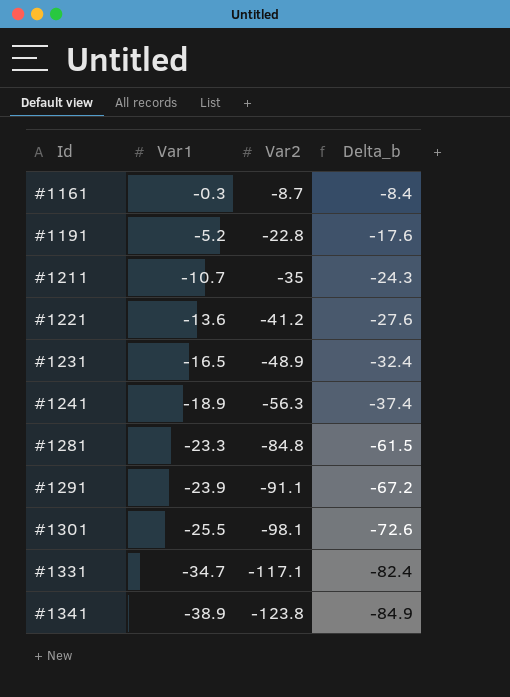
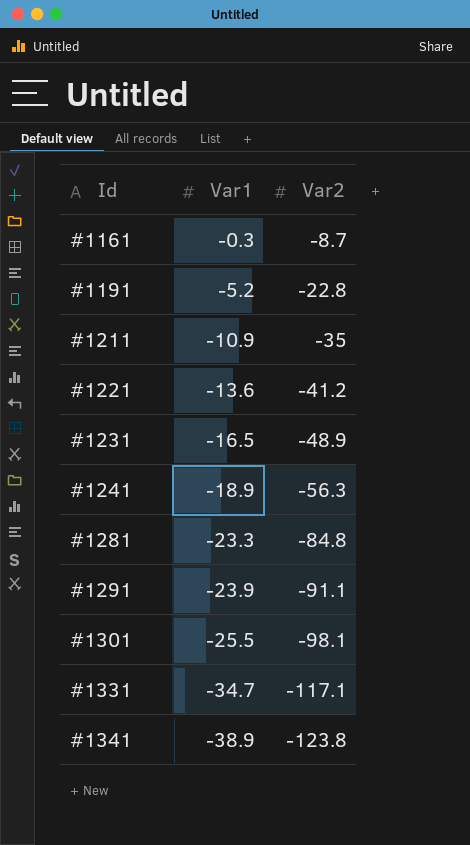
column Delta_b | formula: [Var2] - [Var1] -> none
#1211 | Var1: -10.7 -> -10.9

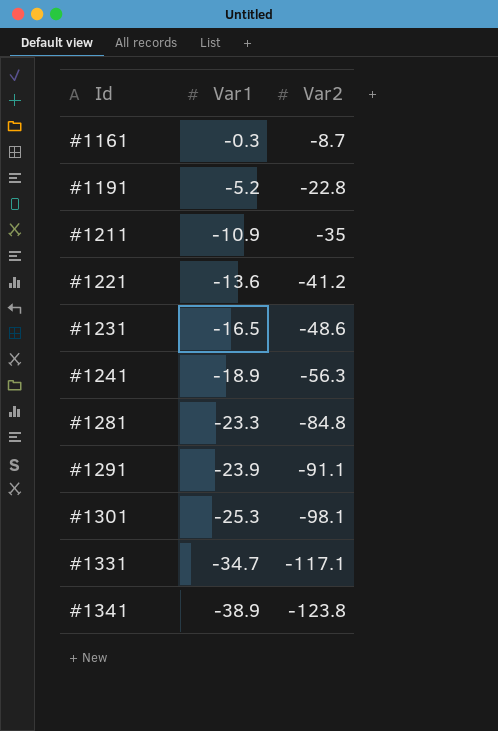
#1231 | Var2: -48.9 -> -48.6
#1301 | Var1: -25.5 -> -25.3

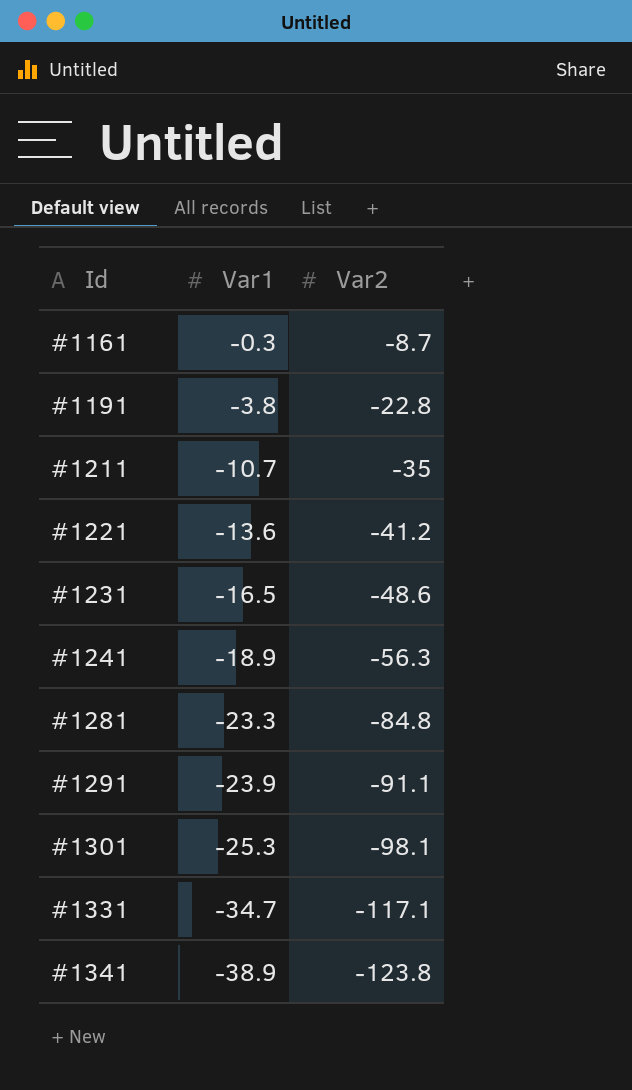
#1191 | Var1: -5.2 -> -3.8
#1211 | Var1: -10.9 -> -10.7

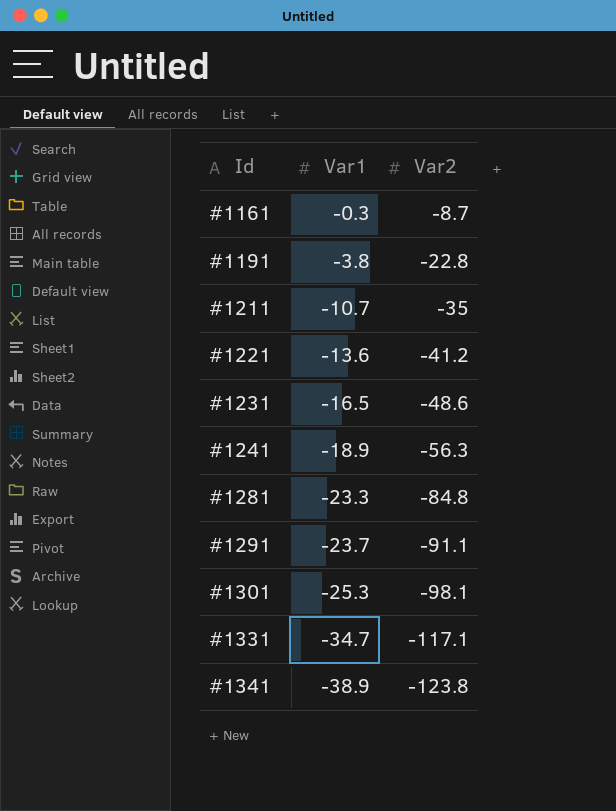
#1291 | Var1: -23.9 -> -23.7

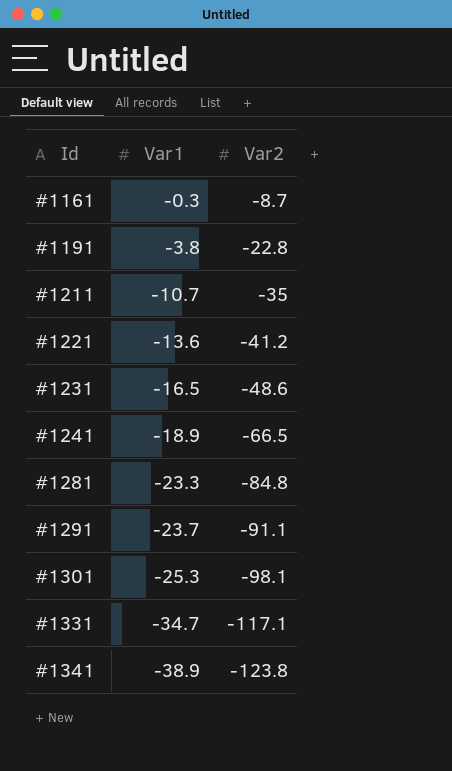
#1241 | Var2: -56.3 -> -66.5

